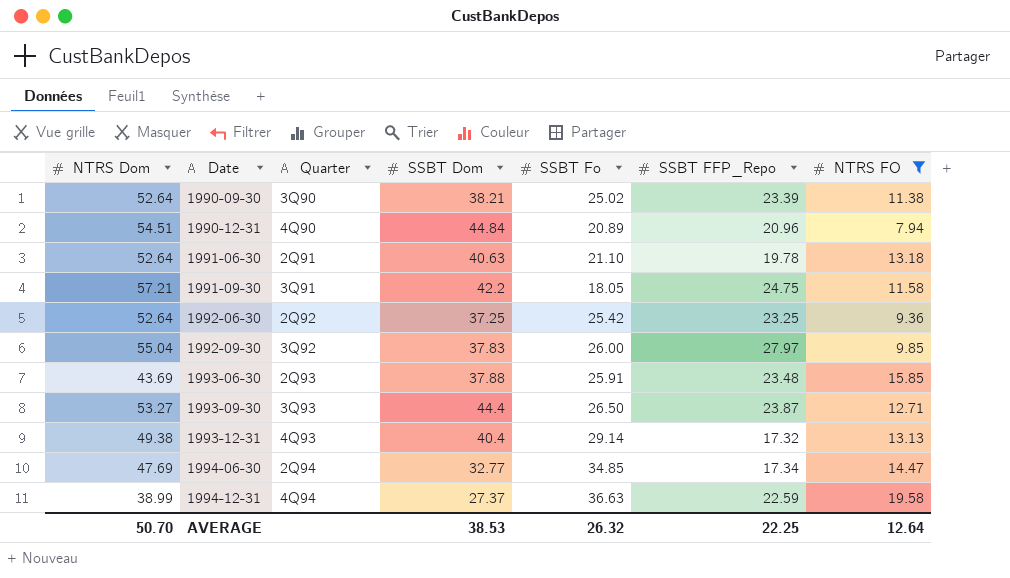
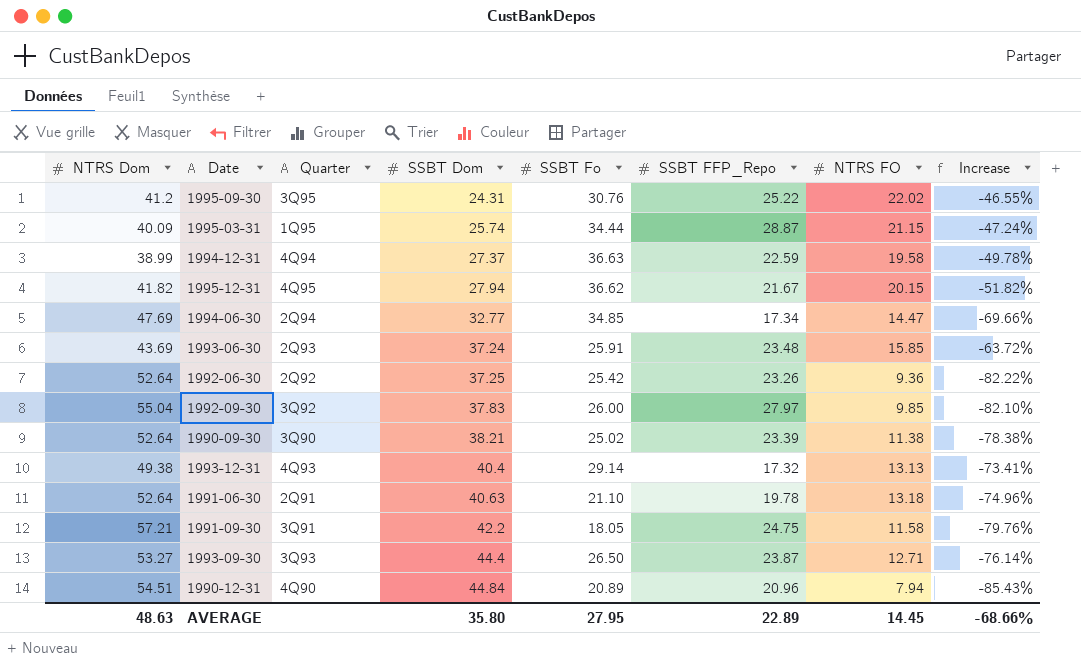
filter: NTRS FO <= 19.58 -> none
row order: Date ascending -> SSBT Dom ascending
column Increase | formula: none -> ([NTRS FO] - [NTRS Dom]) / [NTRS Dom]
1993-06-30 | SSBT Dom: 37.88 -> 37.24
1992-06-30 | SSBT FFP_Repo: 23.25 -> 23.26
AVERAGE | NTRS Dom: 50.70 -> 48.63
AVERAGE | SSBT Dom: 38.53 -> 35.80
AVERAGE | SSBT Fo: 26.32 -> 27.95
AVERAGE | SSBT FFP_Repo: 22.25 -> 22.89
AVERAGE | NTRS FO: 12.64 -> 14.45

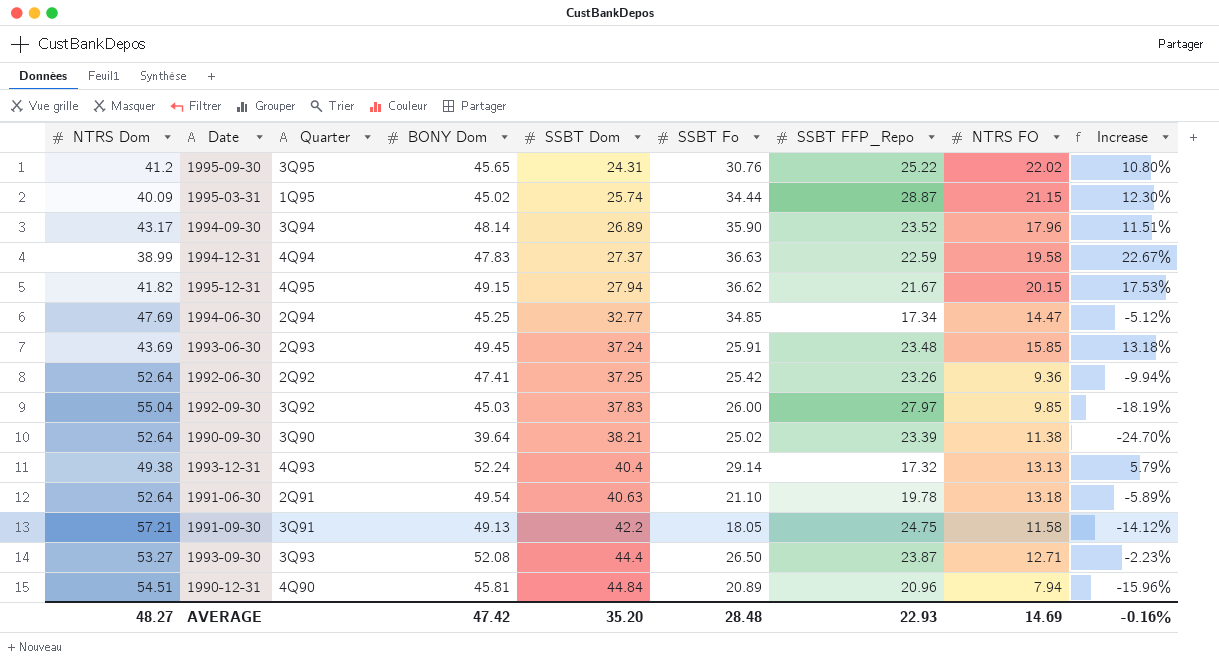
column BONY Dom | position: none -> 4
column Increase | formula: ([NTRS FO] - [NTRS Dom]) / [NTRS Dom] -> ([BONY Dom] - [NTRS Dom]) / [NTRS Dom]
row 1994-09-30: none -> 43.17 | 3Q94 | 48.14 | 26.89 | 35.90 | 23.52 | 17.96 | 11.51%
AVERAGE | NTRS Dom: 48.63 -> 48.27
AVERAGE | SSBT Dom: 35.80 -> 35.20
AVERAGE | SSBT Fo: 27.95 -> 28.48
AVERAGE | SSBT FFP_Repo: 22.89 -> 22.93
AVERAGE | NTRS FO: 14.45 -> 14.69
AVERAGE | Increase: -68.66% -> -0.16%

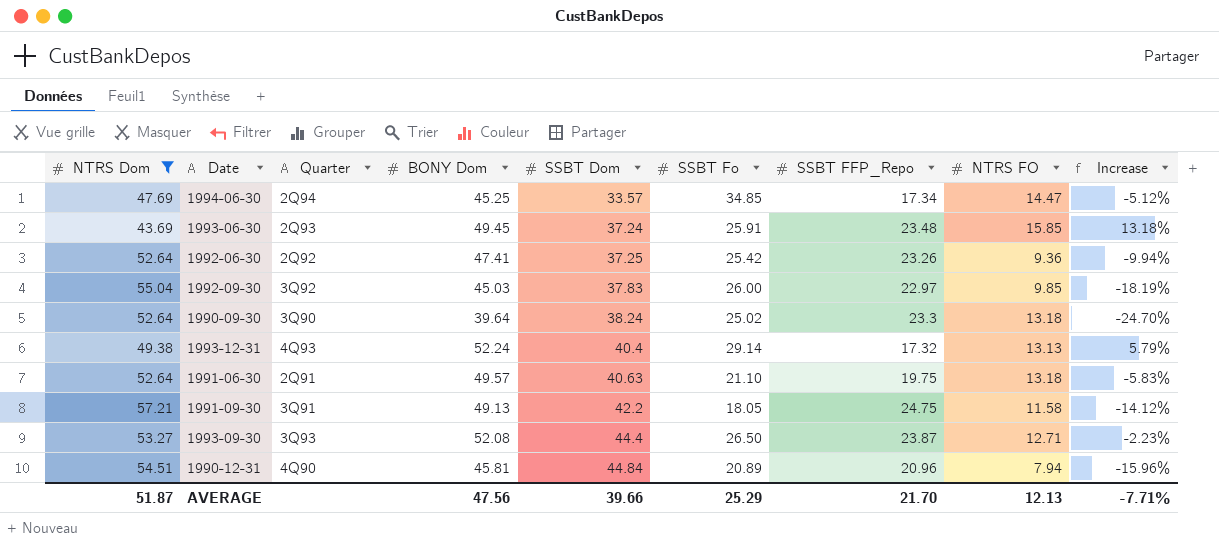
filter: none -> NTRS Dom >= 43.69
1994-06-30 | SSBT Dom: 32.77 -> 33.57
1992-09-30 | SSBT FFP_Repo: 27.97 -> 22.97
1990-09-30 | SSBT Dom: 38.21 -> 38.24
1990-09-30 | SSBT FFP_Repo: 23.39 -> 23.3
1990-09-30 | NTRS FO: 11.38 -> 13.18
1991-06-30 | BONY Dom: 49.54 -> 49.57
1991-06-30 | SSBT FFP_Repo: 19.78 -> 19.75
1991-06-30 | Increase: -5.89% -> -5.83%
AVERAGE | NTRS Dom: 48.27 -> 51.87
AVERAGE | BONY Dom: 47.42 -> 47.56
AVERAGE | SSBT Dom: 35.20 -> 39.66
AVERAGE | SSBT Fo: 28.48 -> 25.29
AVERAGE | SSBT FFP_Repo: 22.93 -> 21.70
AVERAGE | NTRS FO: 14.69 -> 12.13
AVERAGE | Increase: -0.16% -> -7.71%

